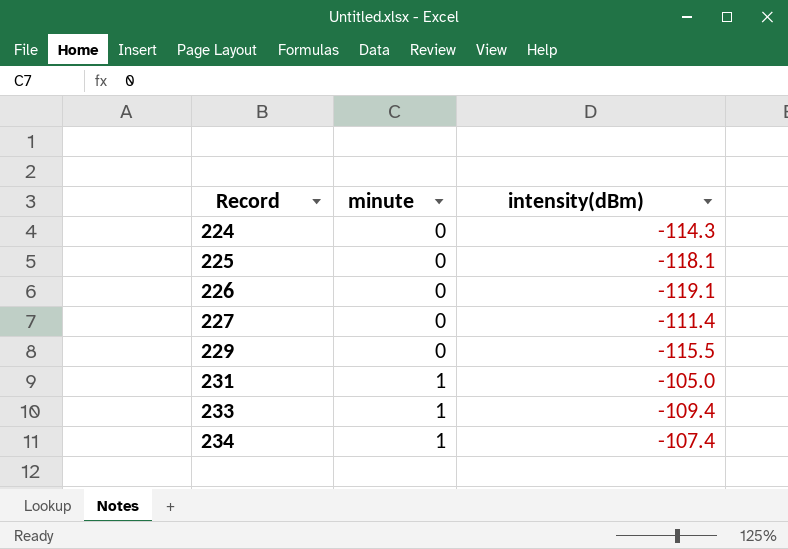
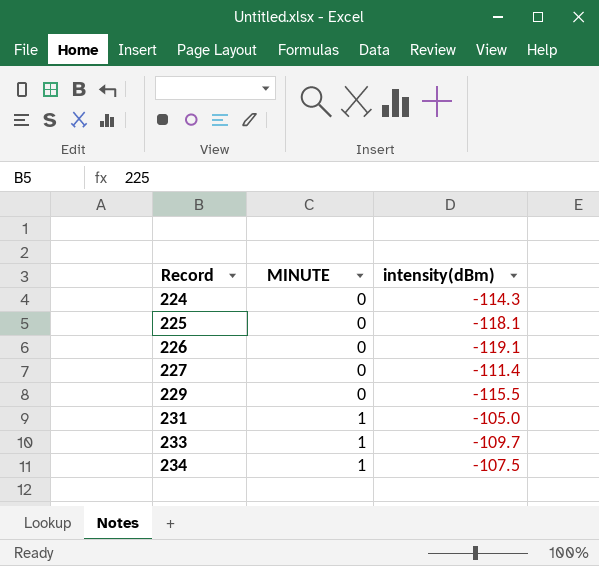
column name: minute -> MINUTE
233 | intensity(dBm): -109.4 -> -109.7
234 | intensity(dBm): -107.4 -> -107.5

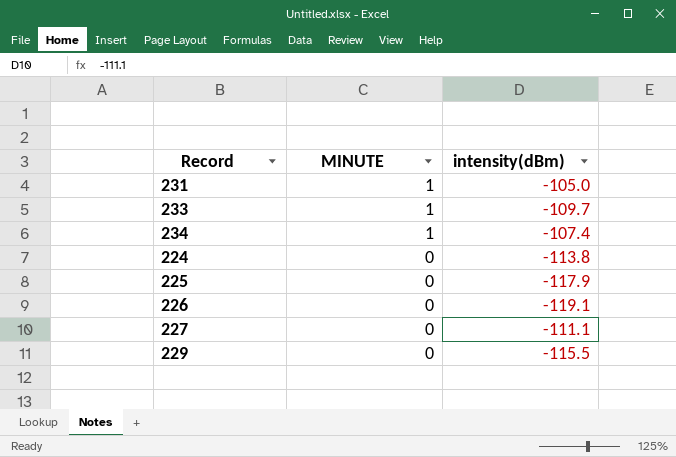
row order: Record ascending -> MINUTE descending
234 | intensity(dBm): -107.5 -> -107.4
224 | intensity(dBm): -114.3 -> -113.8
225 | intensity(dBm): -118.1 -> -117.9
227 | intensity(dBm): -111.4 -> -111.1

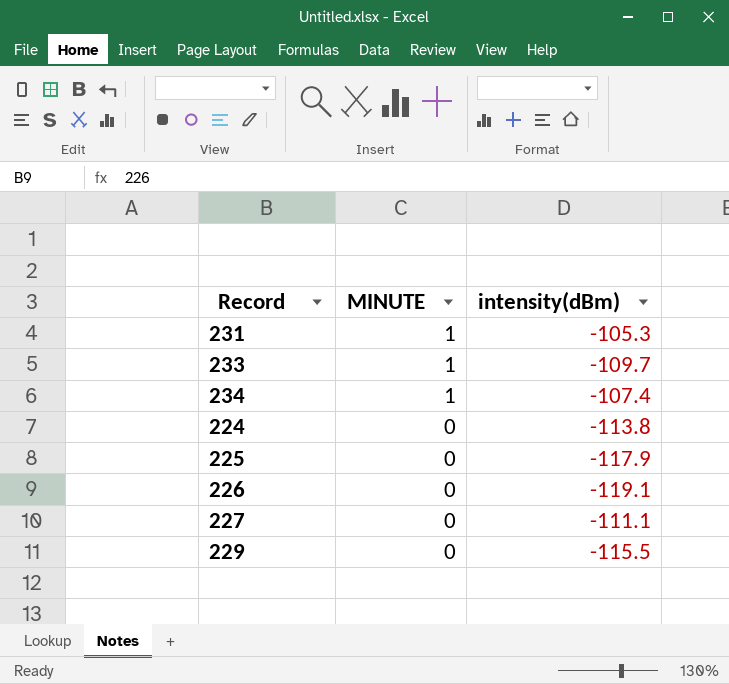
231 | intensity(dBm): -105.0 -> -105.3

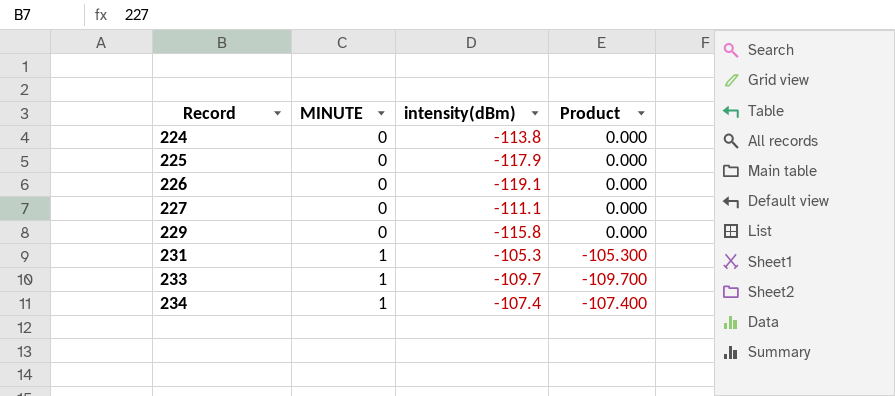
row order: MINUTE descending -> Record ascending
column Product | formula: none -> [MINUTE] * [intensity(dBm)]
229 | intensity(dBm): -115.5 -> -115.8

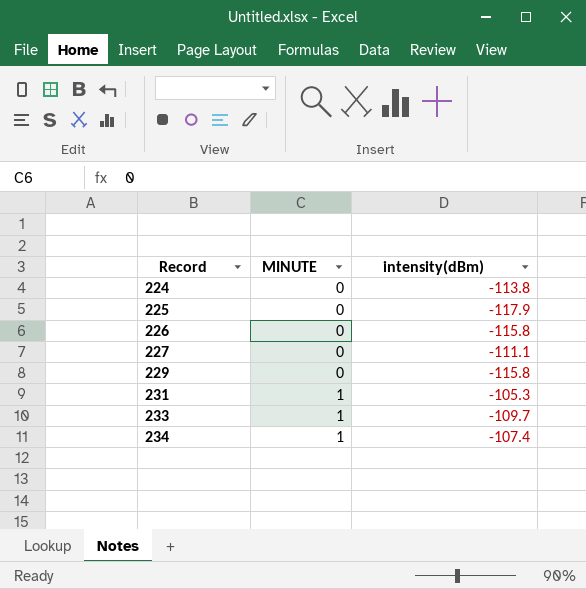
column Product | formula: [MINUTE] * [intensity(dBm)] -> none
226 | intensity(dBm): -119.1 -> -115.8

